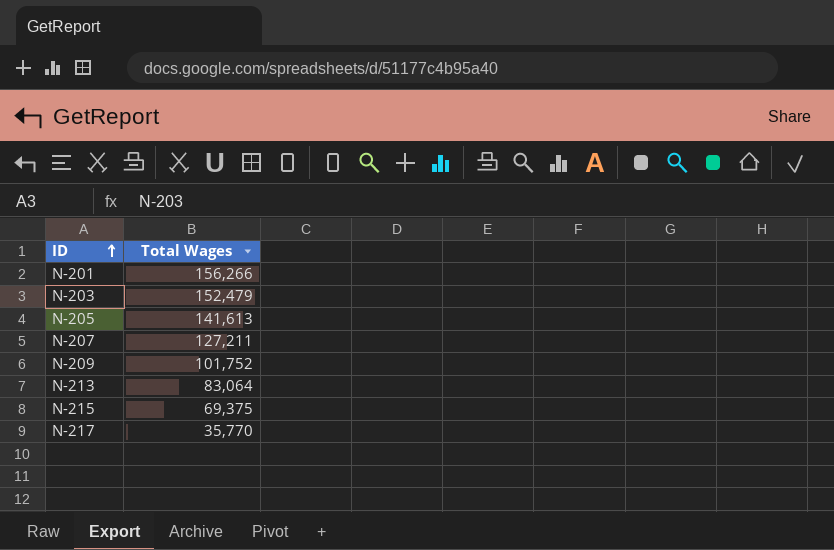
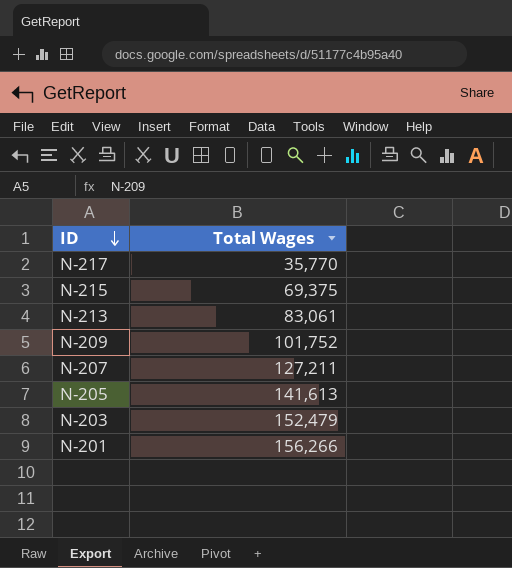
row order: ID ascending -> ID descending
N-213 | Total Wages: 83,064 -> 83,061

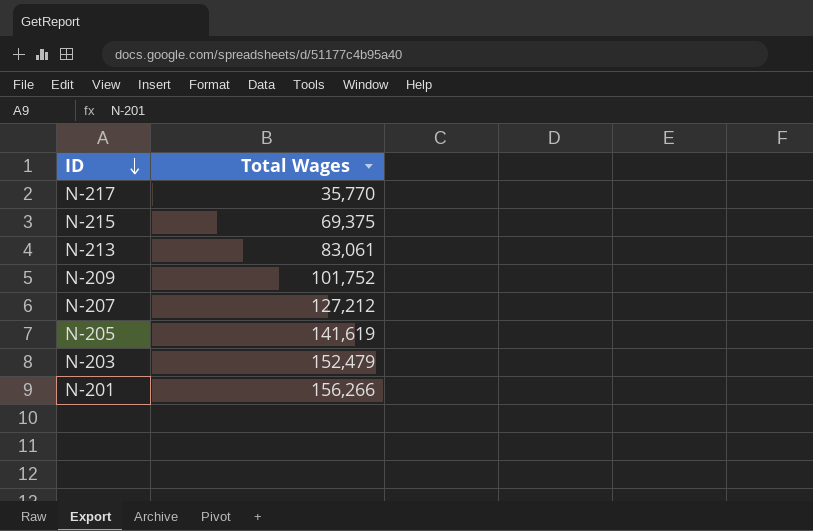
N-207 | Total Wages: 127,211 -> 127,212
N-205 | Total Wages: 141,613 -> 141,619

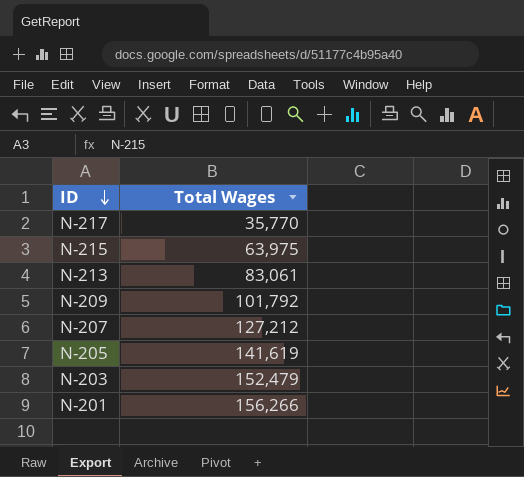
N-215 | Total Wages: 69,375 -> 63,975
N-209 | Total Wages: 101,752 -> 101,792

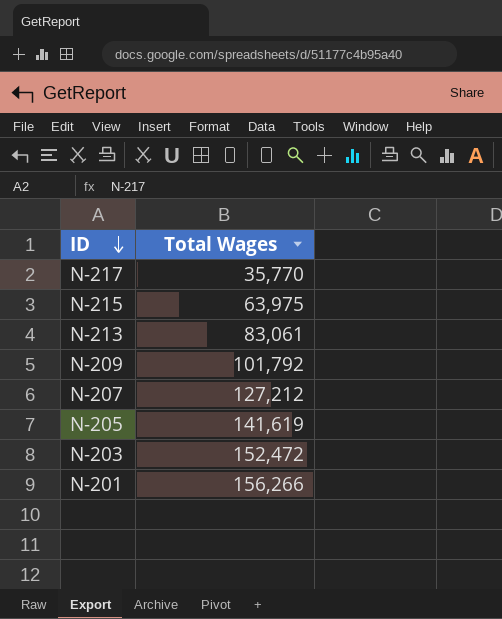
N-203 | Total Wages: 152,479 -> 152,472

